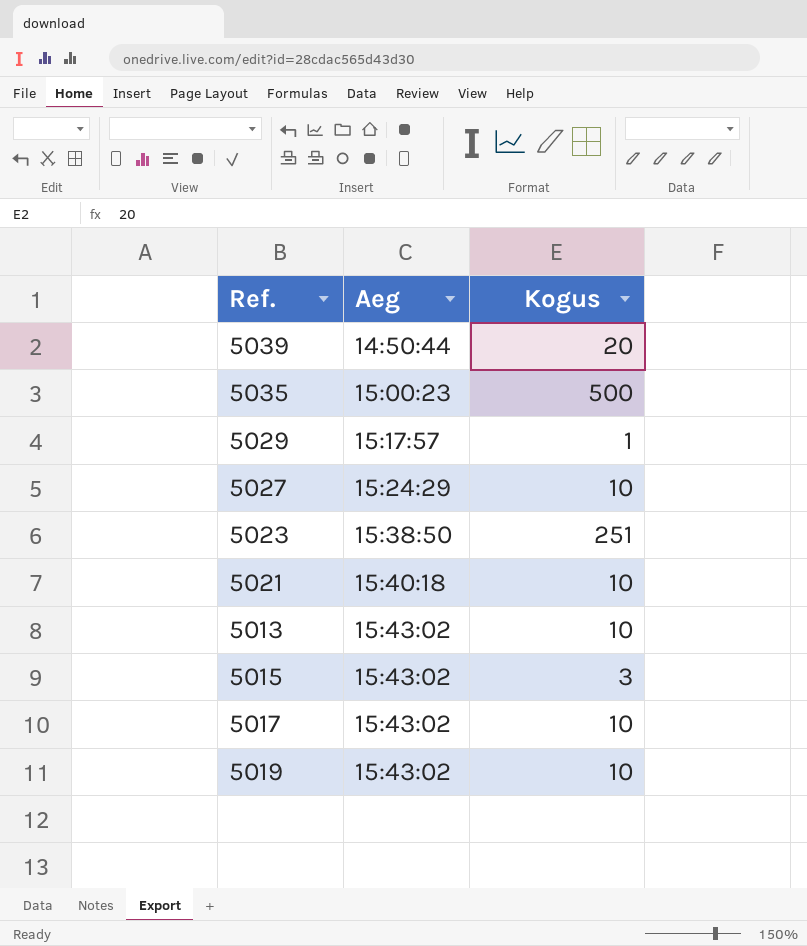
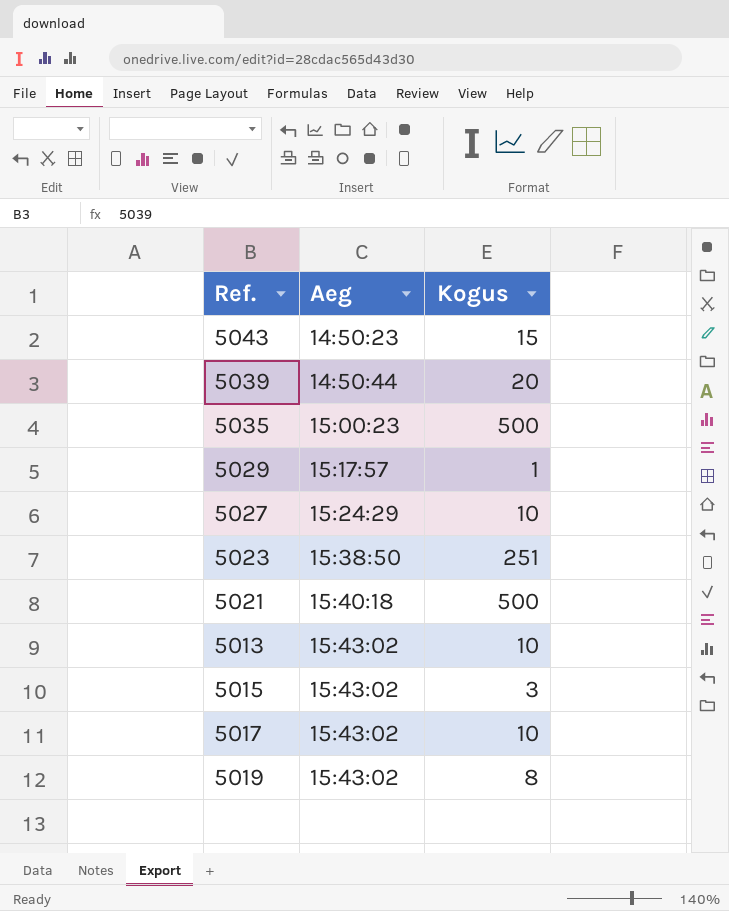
row 5043: none -> 14:50:23 | 15
5021 | Kogus: 10 -> 500
5019 | Kogus: 10 -> 8

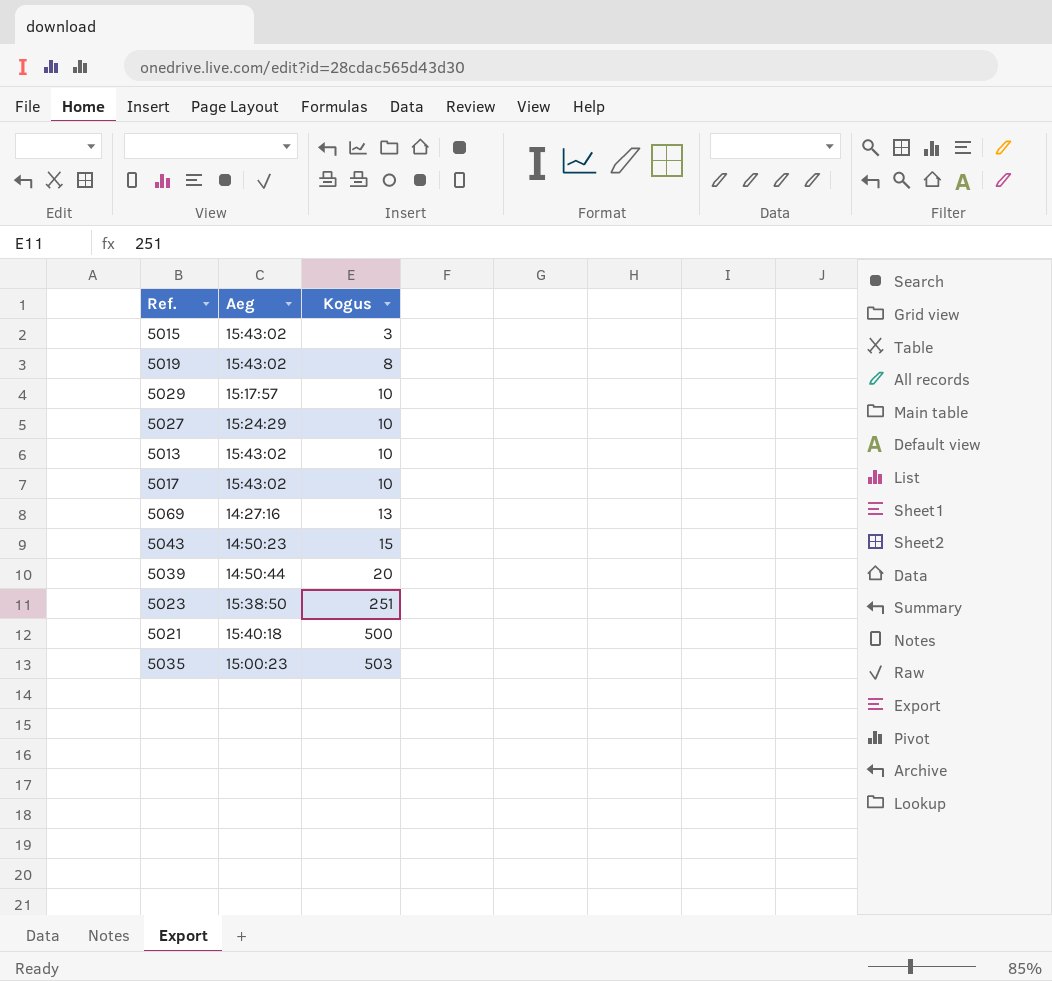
row order: Aeg ascending -> Kogus ascending
5029 | Kogus: 1 -> 10
row 5069: none -> 14:27:16 | 13
5035 | Kogus: 500 -> 503

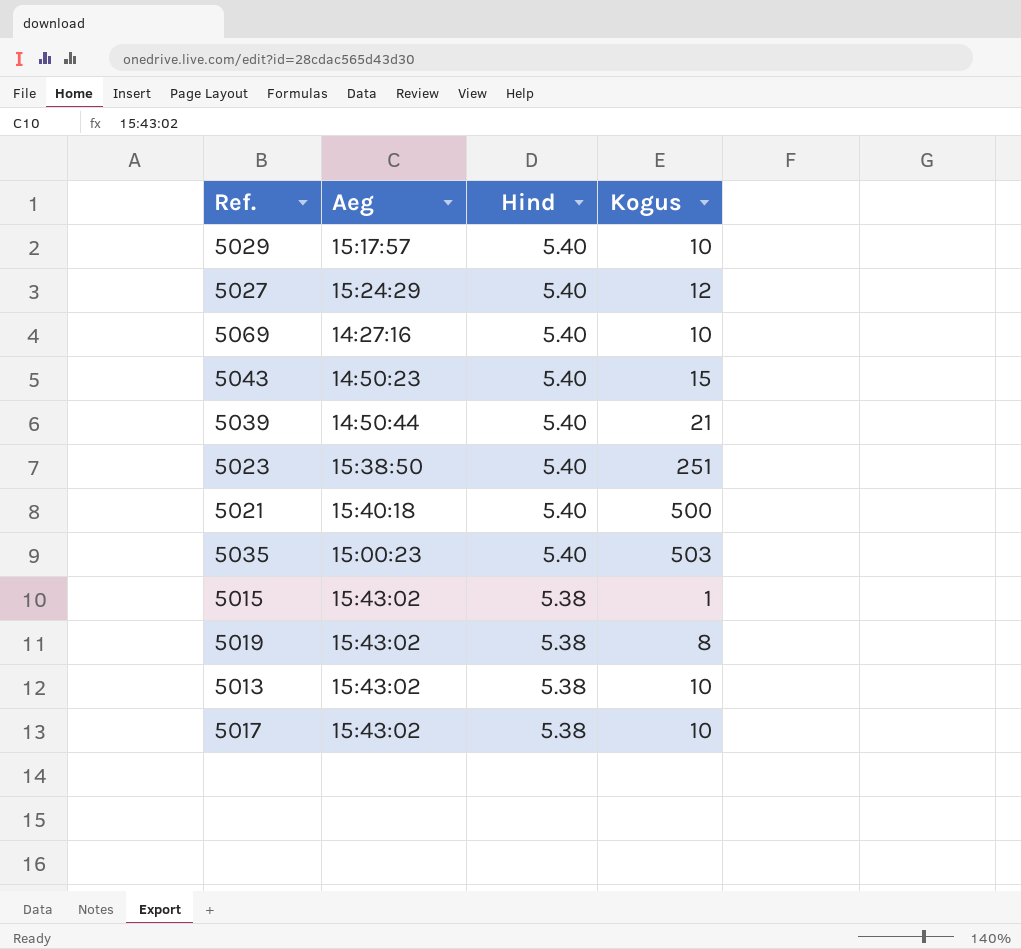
row order: Kogus ascending -> Hind descending
column Hind | position: none -> 3
5027 | Kogus: 10 -> 12
5069 | Kogus: 13 -> 10
5039 | Kogus: 20 -> 21
5015 | Kogus: 3 -> 1

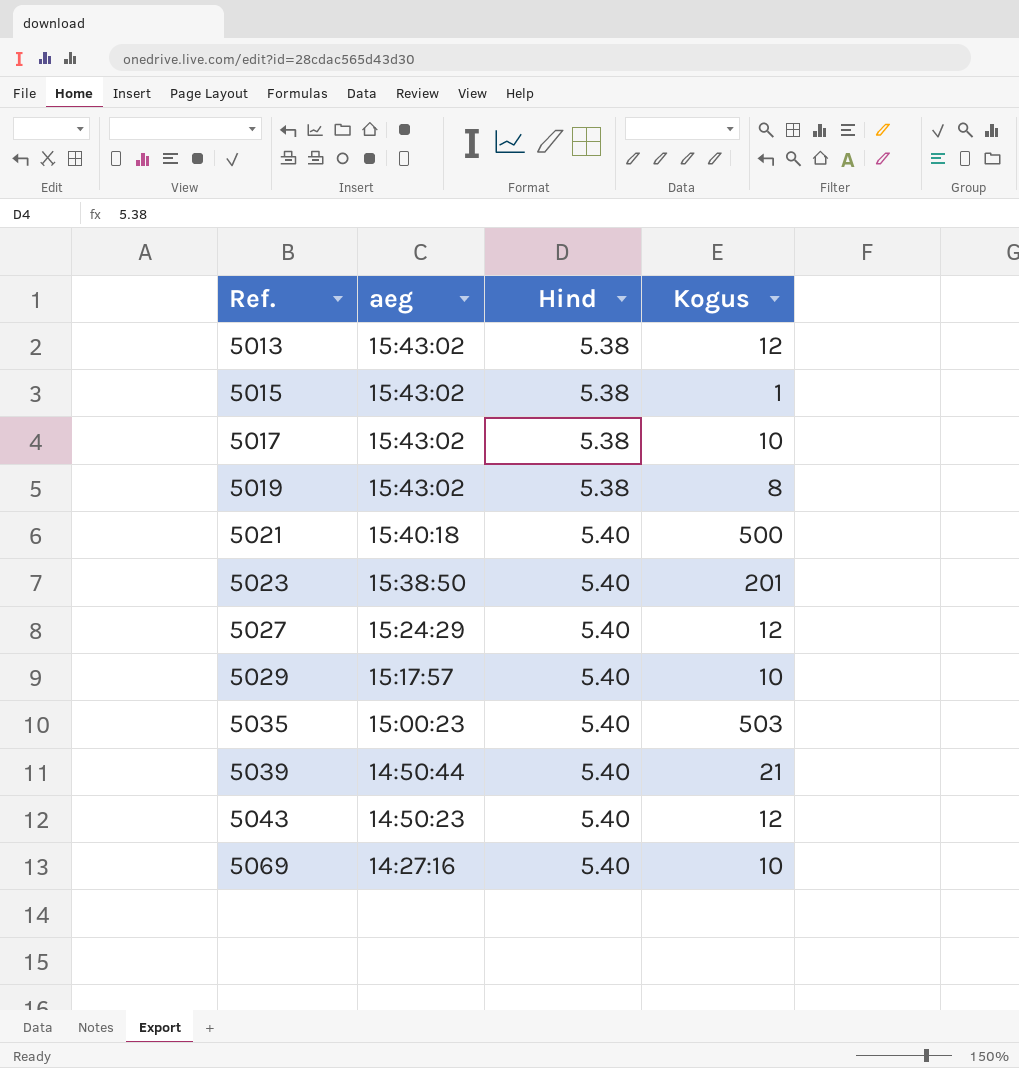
row order: Hind descending -> Ref. ascending
column name: Aeg -> aeg
5013 | Kogus: 10 -> 12
5023 | Kogus: 251 -> 201
5043 | Kogus: 15 -> 12

